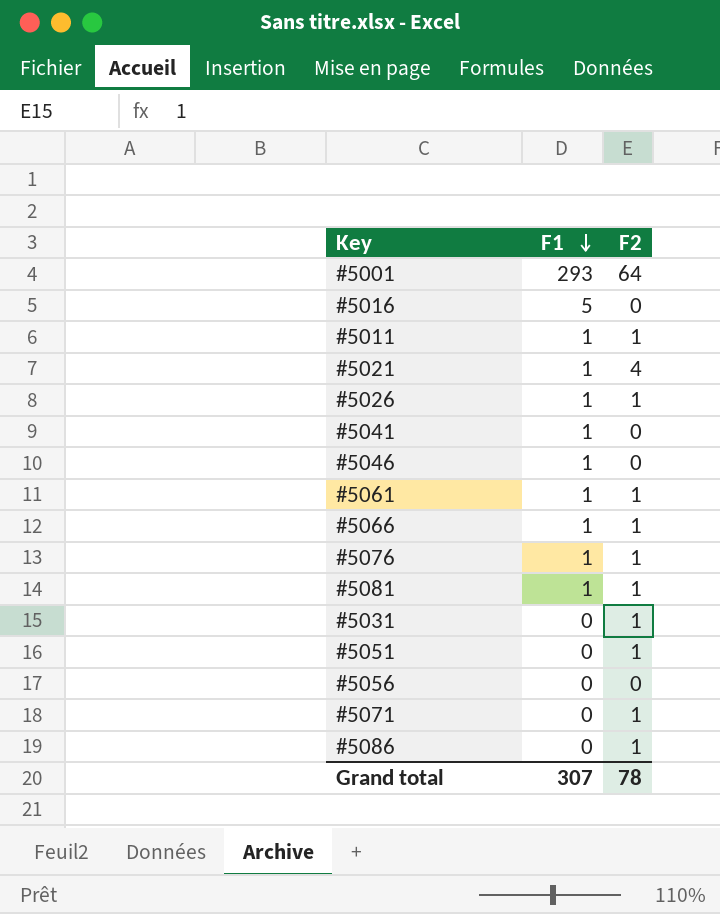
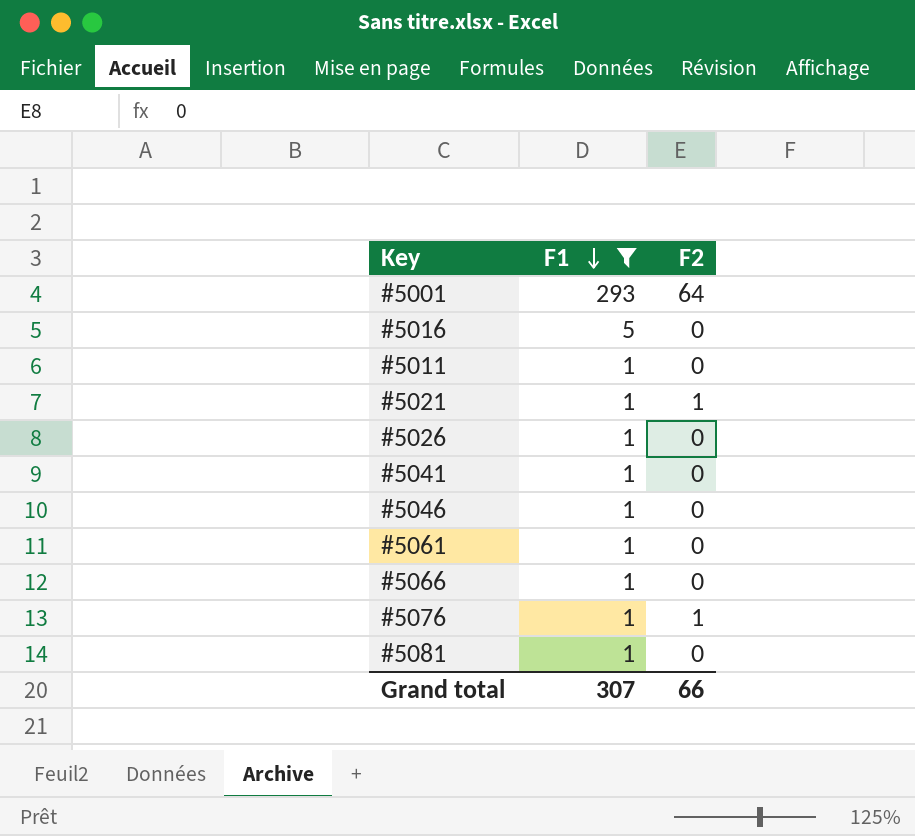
filter: none -> F1 != 0
#5011 | F2: 1 -> 0
#5021 | F2: 4 -> 1
#5026 | F2: 1 -> 0
#5061 | F2: 1 -> 0
#5066 | F2: 1 -> 0
#5081 | F2: 1 -> 0
Grand total | F2: 78 -> 66

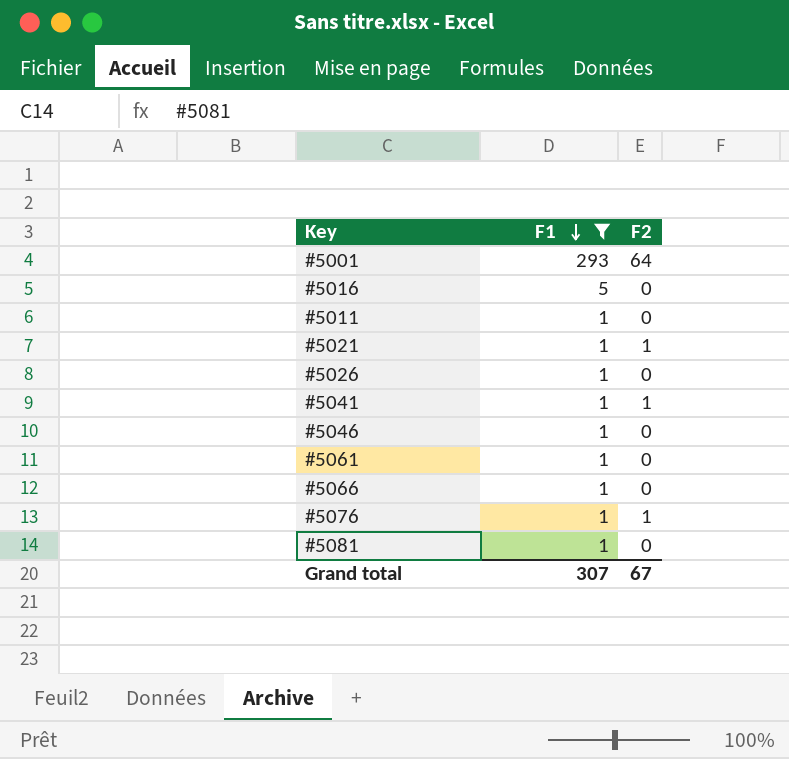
#5041 | F2: 0 -> 1
Grand total | F2: 66 -> 67

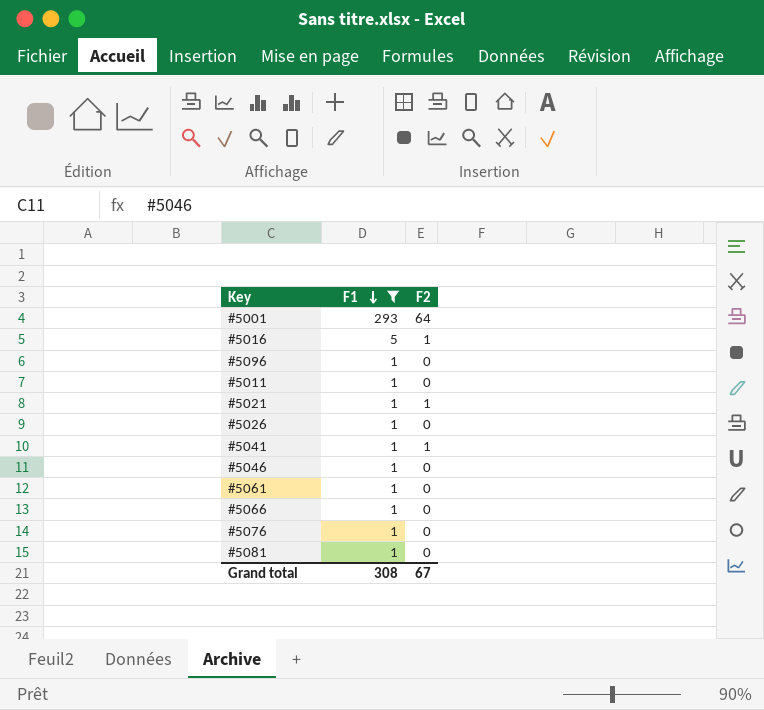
#5016 | F2: 0 -> 1
row #5096: none -> 1 | 0
#5076 | F2: 1 -> 0
Grand total | F1: 307 -> 308

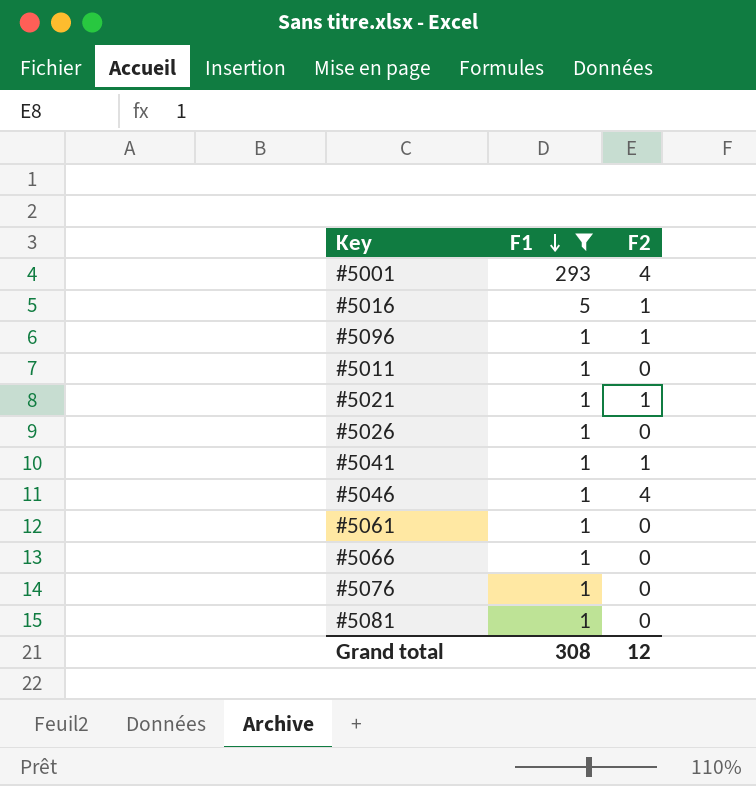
#5001 | F2: 64 -> 4
#5096 | F2: 0 -> 1
#5046 | F2: 0 -> 4
Grand total | F2: 67 -> 12

